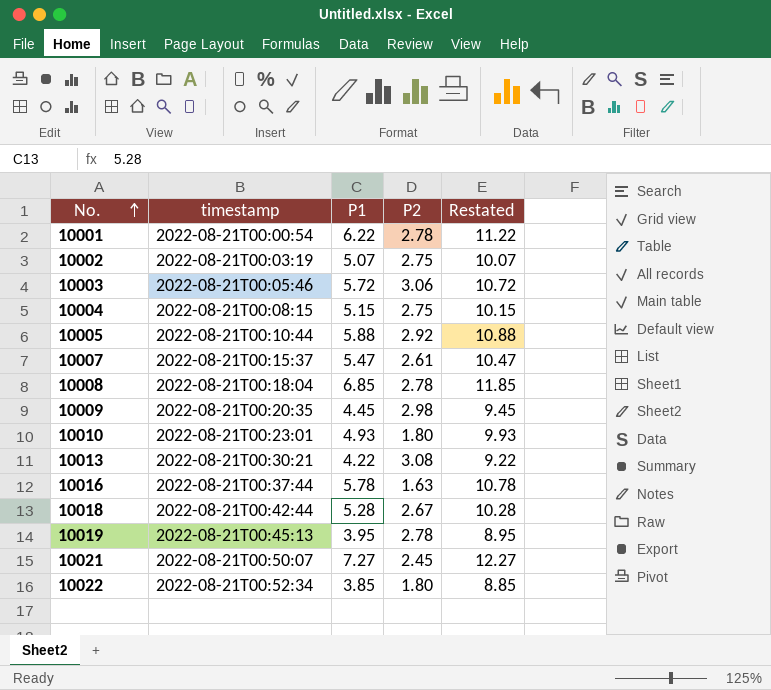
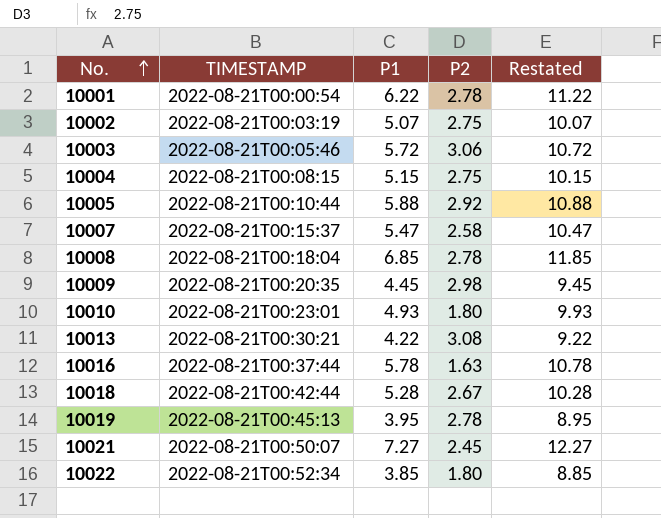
column name: timestamp -> TIMESTAMP
10007 | P2: 2.61 -> 2.58

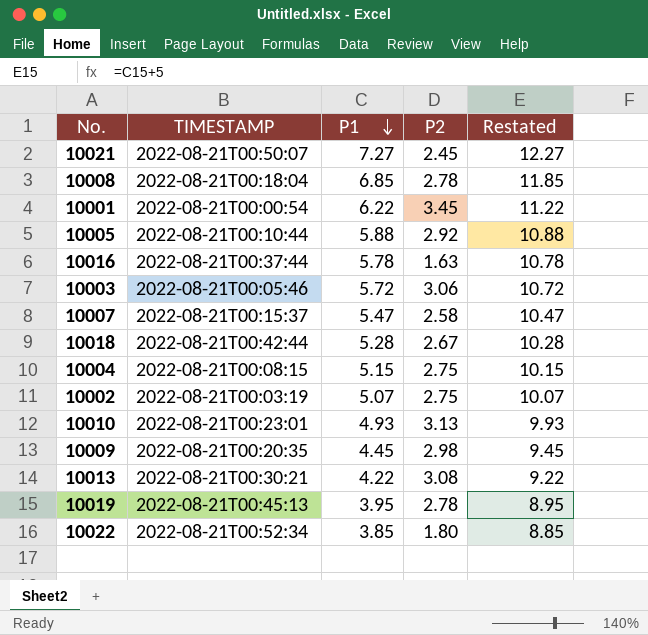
row order: No. ascending -> P1 descending
10001 | P2: 2.78 -> 3.45
10010 | P2: 1.80 -> 3.13

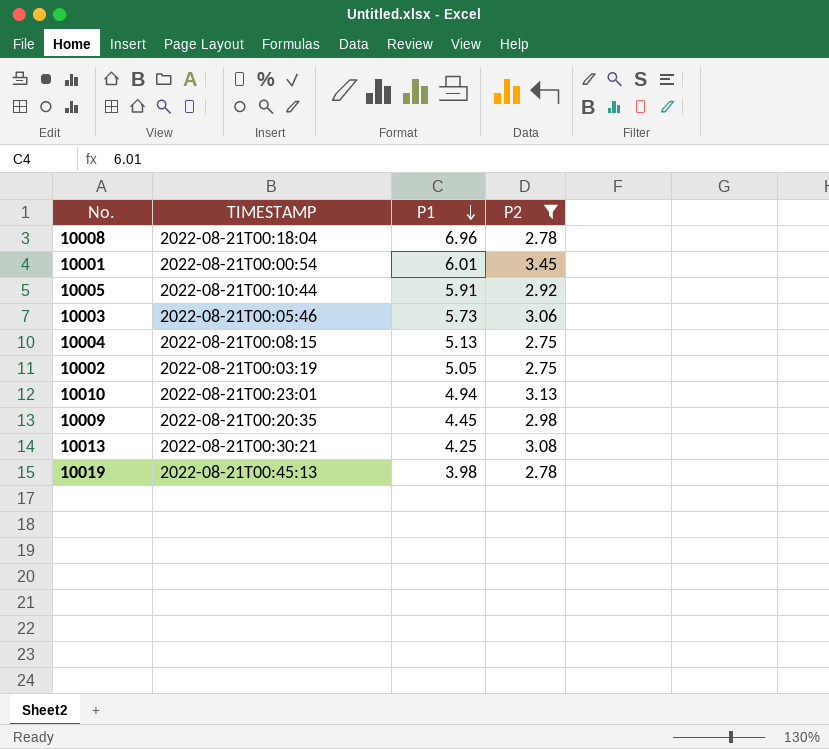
filter: none -> P2 >= 2.75
column Restated | formula: [P1] + 5 -> none
10008 | P1: 6.85 -> 6.96
10001 | P1: 6.22 -> 6.01
10005 | P1: 5.88 -> 5.91
10003 | P1: 5.72 -> 5.73
10004 | P1: 5.15 -> 5.13
10002 | P1: 5.07 -> 5.05
10010 | P1: 4.93 -> 4.94
10013 | P1: 4.22 -> 4.25
10019 | P1: 3.95 -> 3.98

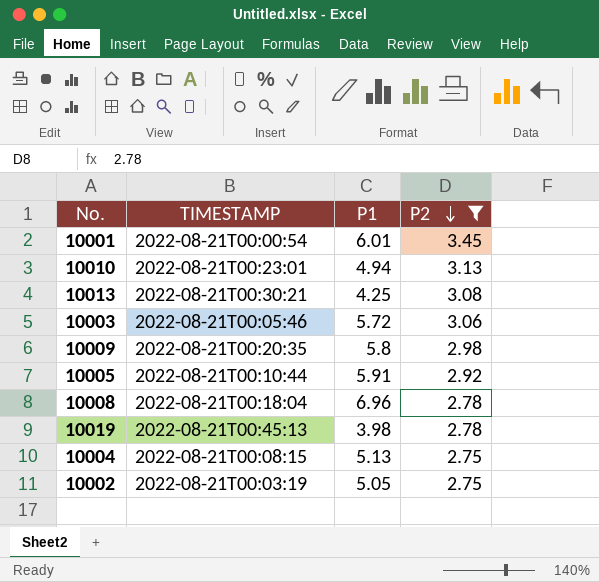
row order: P1 descending -> P2 descending
10003 | P1: 5.73 -> 5.72
10009 | P1: 4.45 -> 5.8

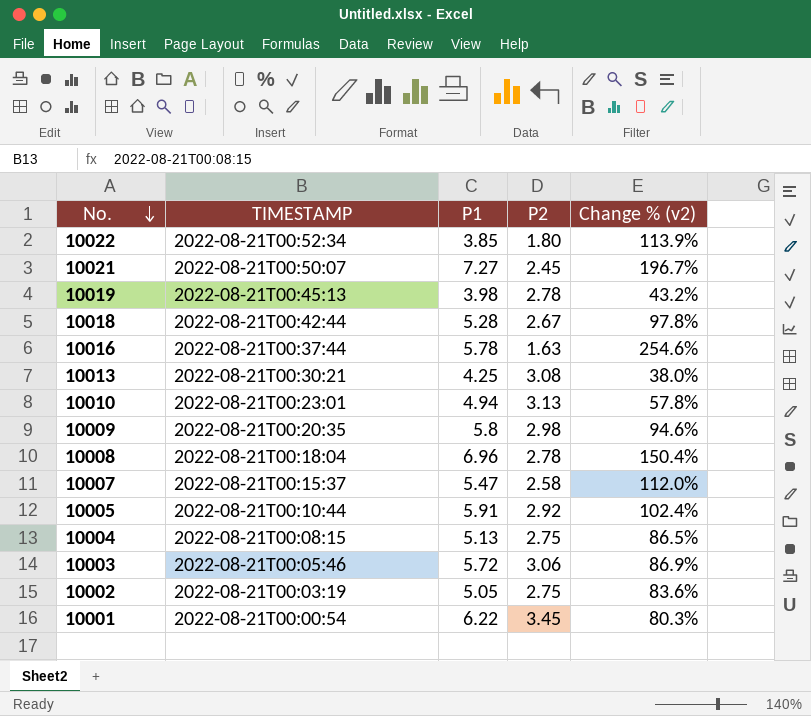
filter: P2 >= 2.75 -> none
row order: P2 descending -> No. descending
column Change % (v2) | formula: none -> ([P1] - [P2]) / [P2]
10001 | P1: 6.01 -> 6.22

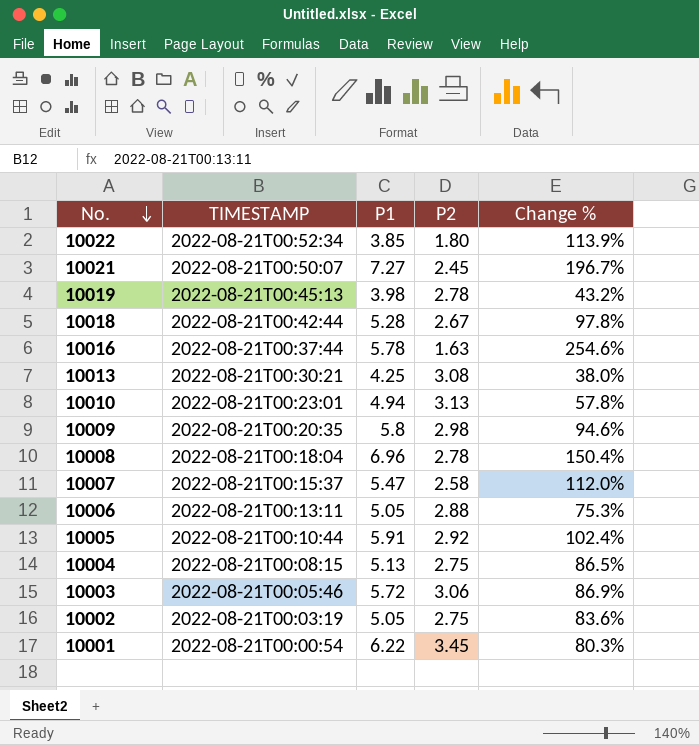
column name: Change % (v2) -> Change %
row 10006: none -> 2022-08-21T00:13:11 | 5.05 | 2.88 | 75.3%

